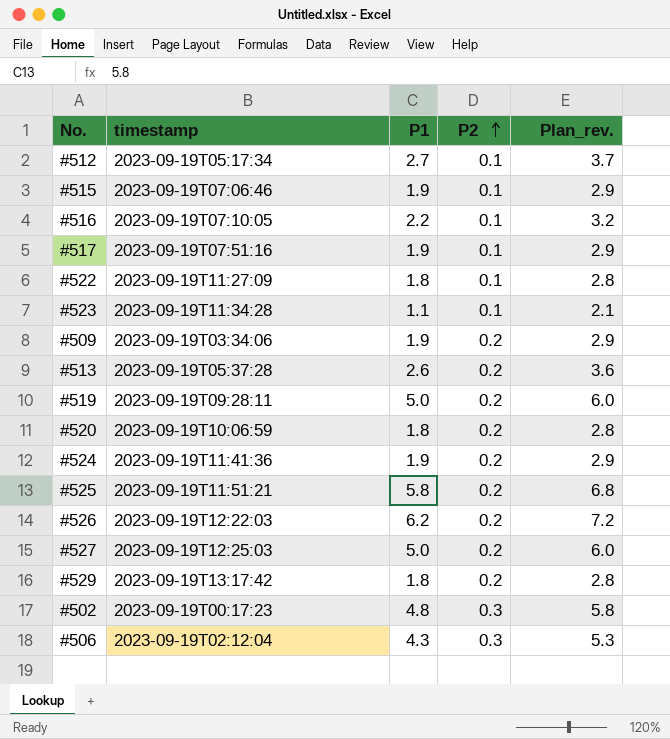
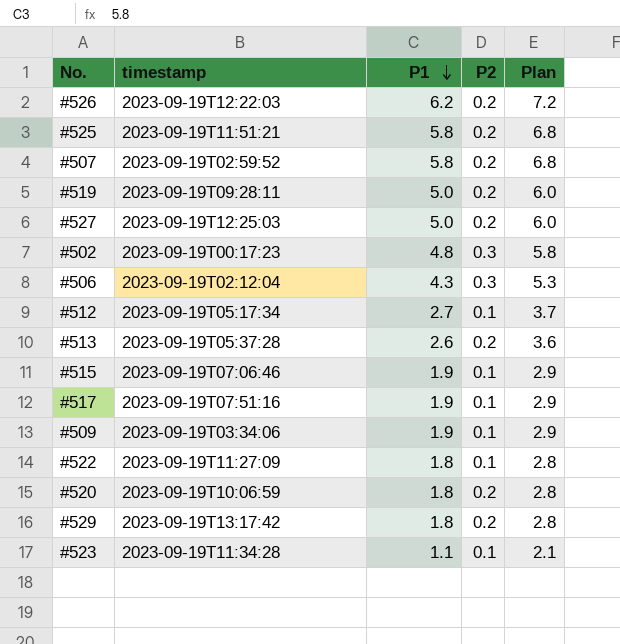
row order: P2 ascending -> P1 descending
column name: Plan_rev. -> Plan
row #516: 2023-09-19T07:10:05 | 2.2 | 0.1 | 3.2 -> none
row #524: 2023-09-19T11:41:36 | 1.9 | 0.2 | 2.9 -> none
row #507: none -> 2023-09-19T02:59:52 | 5.8 | 0.2 | 6.8
#509 | P2: 0.2 -> 0.1

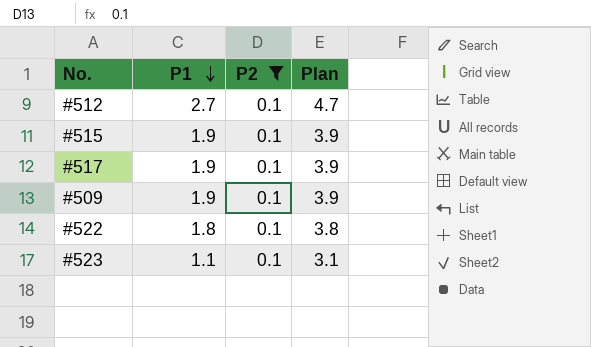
filter: none -> P2 = 0.1
column timestamp | position: 2 -> none
column Plan | formula: [P1] + 1 -> [P1] + 2

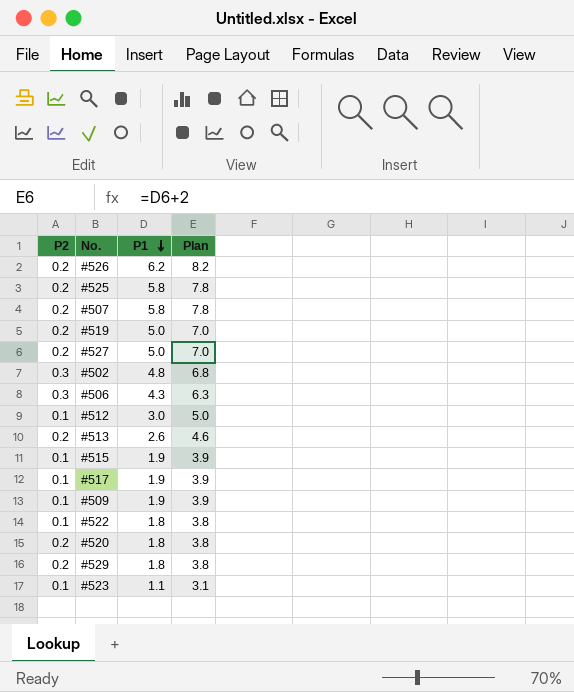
filter: P2 = 0.1 -> none
column P2 | position: 3 -> 1
#512 | P1: 2.7 -> 3.0
#512 | Plan: 4.7 -> 5.0

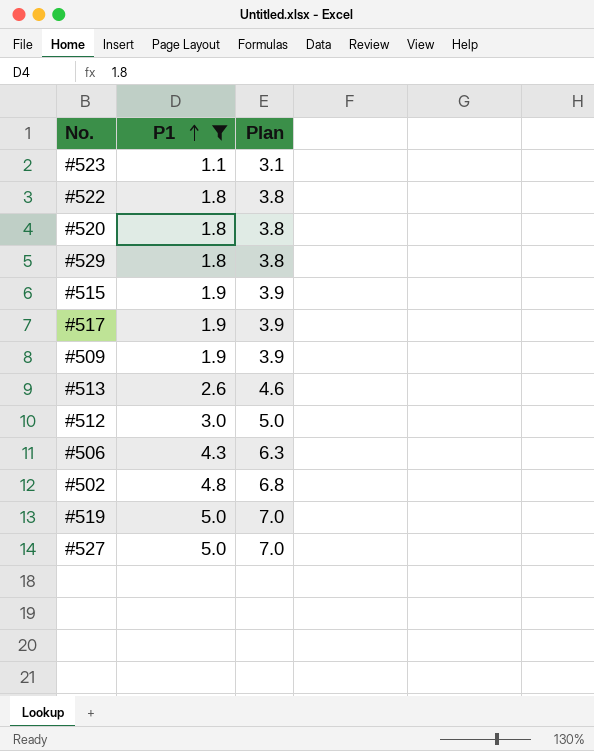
filter: none -> P1 <= 5.0
row order: P1 descending -> P1 ascending
column P2 | position: 1 -> none

